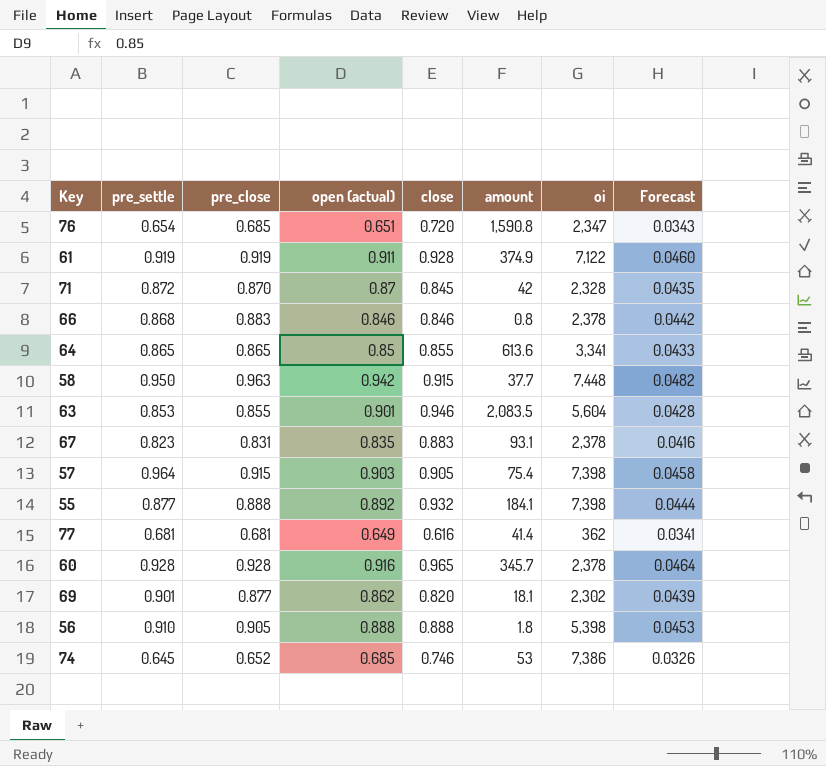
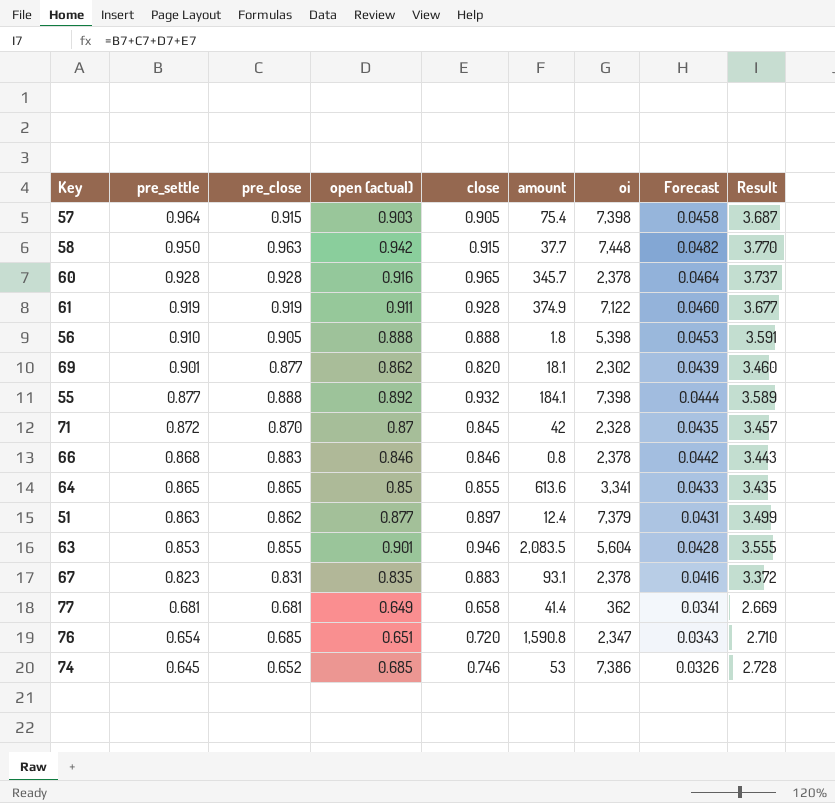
row order: none -> pre_settle descending
column Result | formula: none -> [pre_settle] + [pre_close] + [open (actual)] + [close]
row 51: none -> 0.863 | 0.862 | 0.877 | 0.897 | 12.4 | 7,379 | 0.0431 | 3.499
77 | close: 0.616 -> 0.658

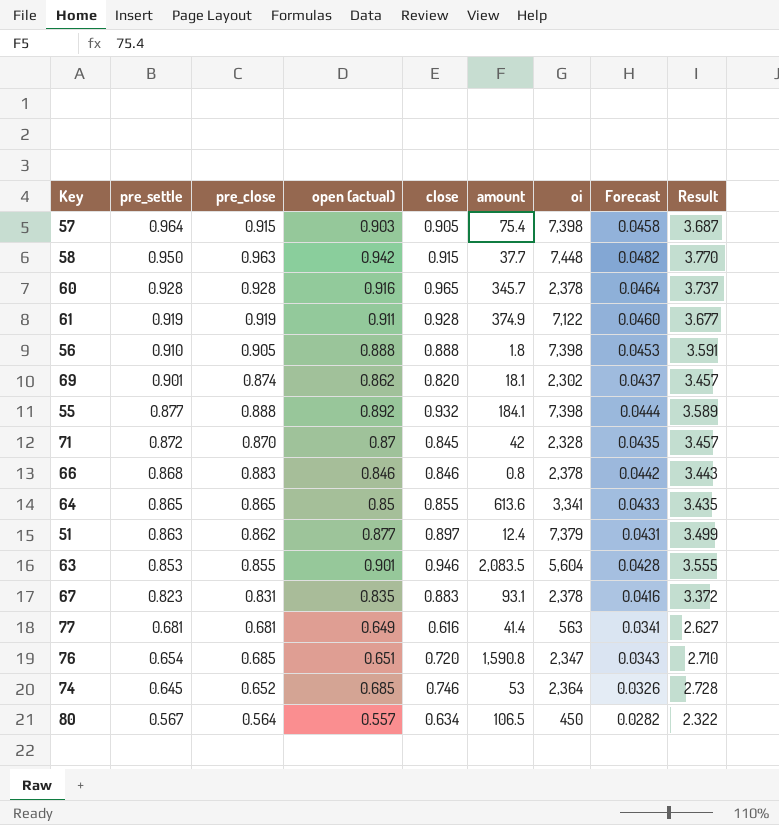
56 | oi: 5,398 -> 7,398
69 | pre_close: 0.877 -> 0.874
69 | Forecast: 0.0439 -> 0.0437
69 | Result: 3.460 -> 3.457
77 | close: 0.658 -> 0.616
77 | oi: 362 -> 563
77 | Result: 2.669 -> 2.627
74 | oi: 7,386 -> 2,364
row 80: none -> 0.567 | 0.564 | 0.557 | 0.634 | 106.5 | 450 | 0.0282 | 2.322

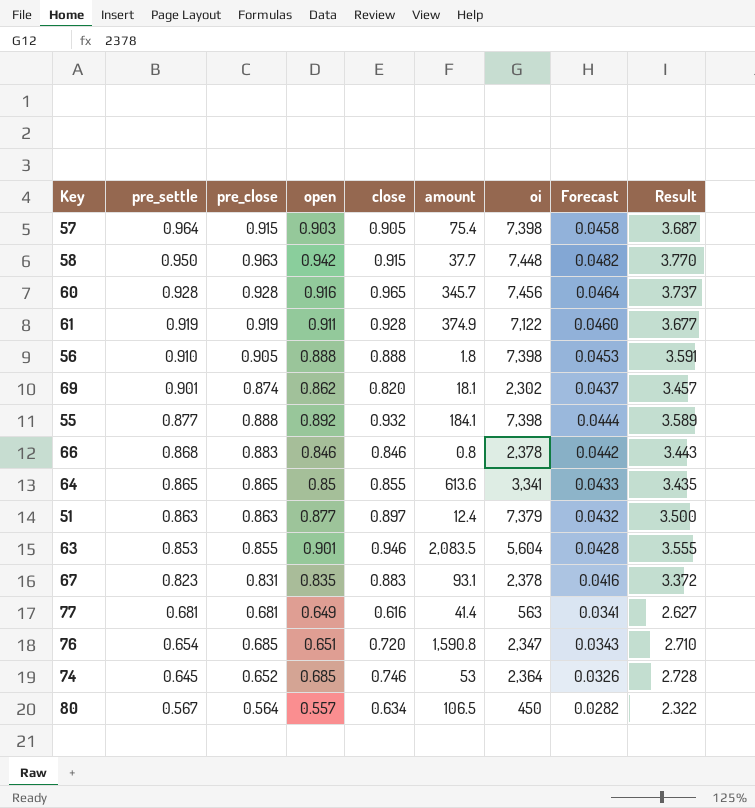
column name: open (actual) -> open
row 71: 0.872 | 0.870 | 0.87 | 0.845 | 42 | 2,328 | 0.0435 | 3.457 -> none
60 | oi: 2,378 -> 7,456
51 | pre_close: 0.862 -> 0.863
51 | Forecast: 0.0431 -> 0.0432
51 | Result: 3.499 -> 3.500

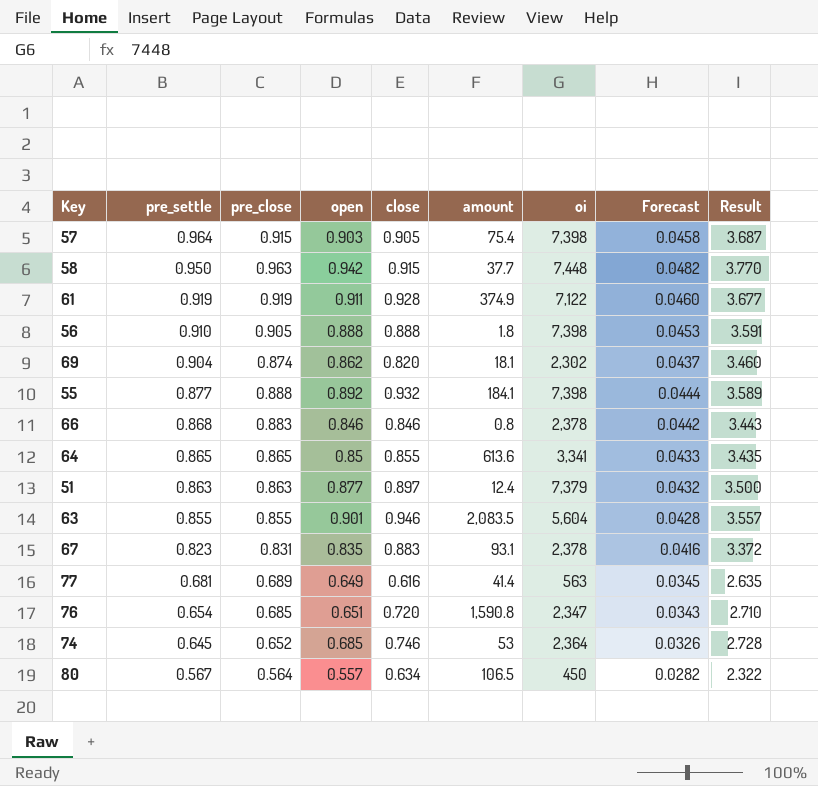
row 60: 0.928 | 0.928 | 0.916 | 0.965 | 345.7 | 7,456 | 0.0464 | 3.737 -> none
69 | pre_settle: 0.901 -> 0.904
69 | Result: 3.457 -> 3.460
63 | pre_settle: 0.853 -> 0.855
63 | Result: 3.555 -> 3.557
77 | pre_close: 0.681 -> 0.689
77 | Forecast: 0.0341 -> 0.0345
77 | Result: 2.627 -> 2.635

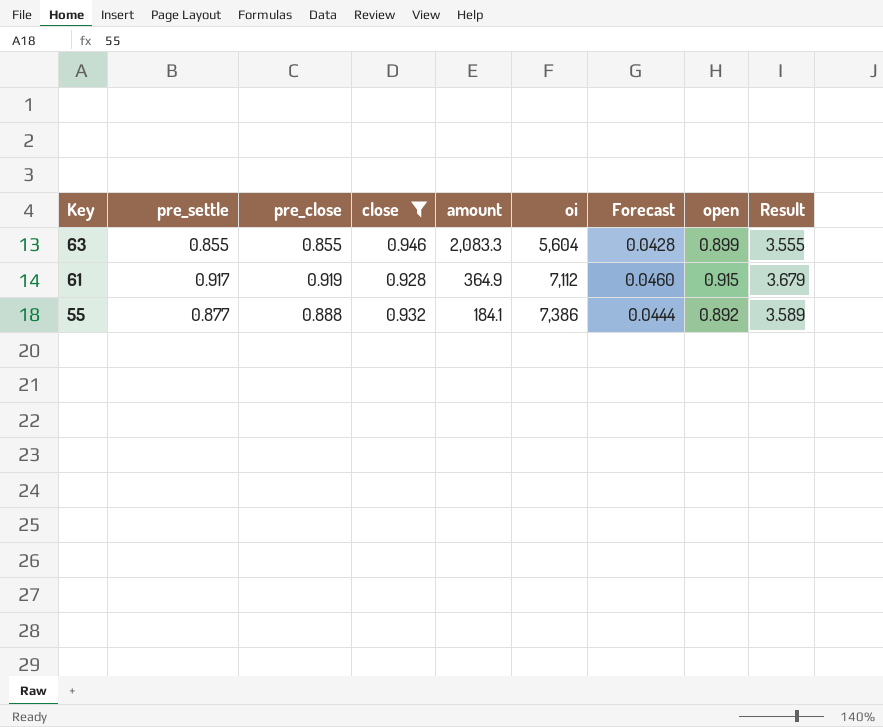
filter: none -> close >= 0.928
row order: pre_settle descending -> Key descending
column open | position: 4 -> 8
63 | amount: 2,083.5 -> 2,083.3
63 | open: 0.901 -> 0.899
63 | Result: 3.557 -> 3.555
61 | pre_settle: 0.919 -> 0.917
61 | amount: 374.9 -> 364.9
61 | oi: 7,122 -> 7,112
61 | open: 0.911 -> 0.915
61 | Result: 3.677 -> 3.679
55 | oi: 7,398 -> 7,386

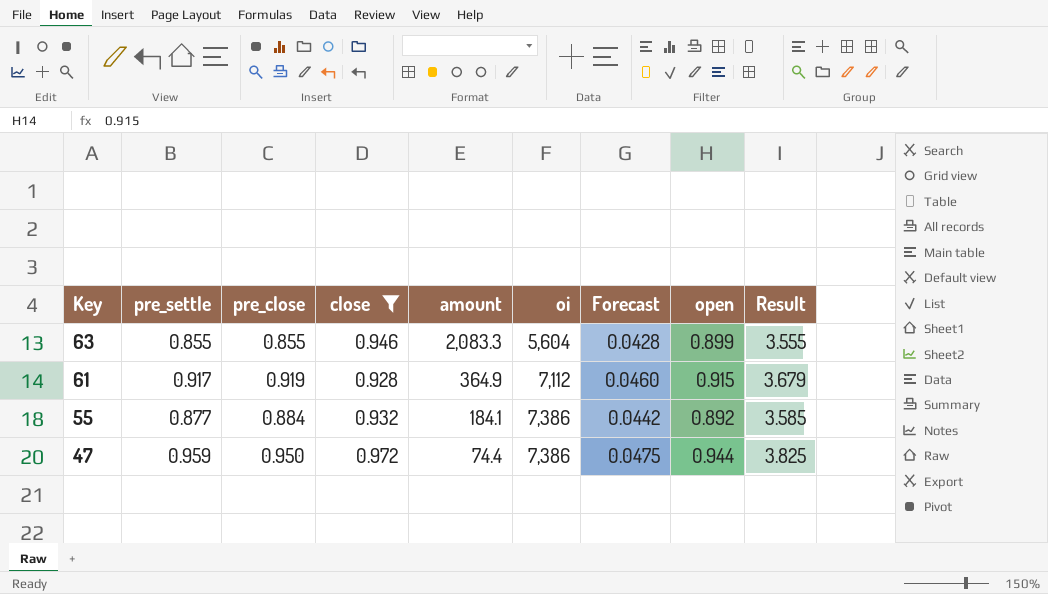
55 | pre_close: 0.888 -> 0.884
55 | Forecast: 0.0444 -> 0.0442
55 | Result: 3.589 -> 3.585
row 47: none -> 0.959 | 0.950 | 0.972 | 74.4 | 7,386 | 0.0475 | 0.944 | 3.825

